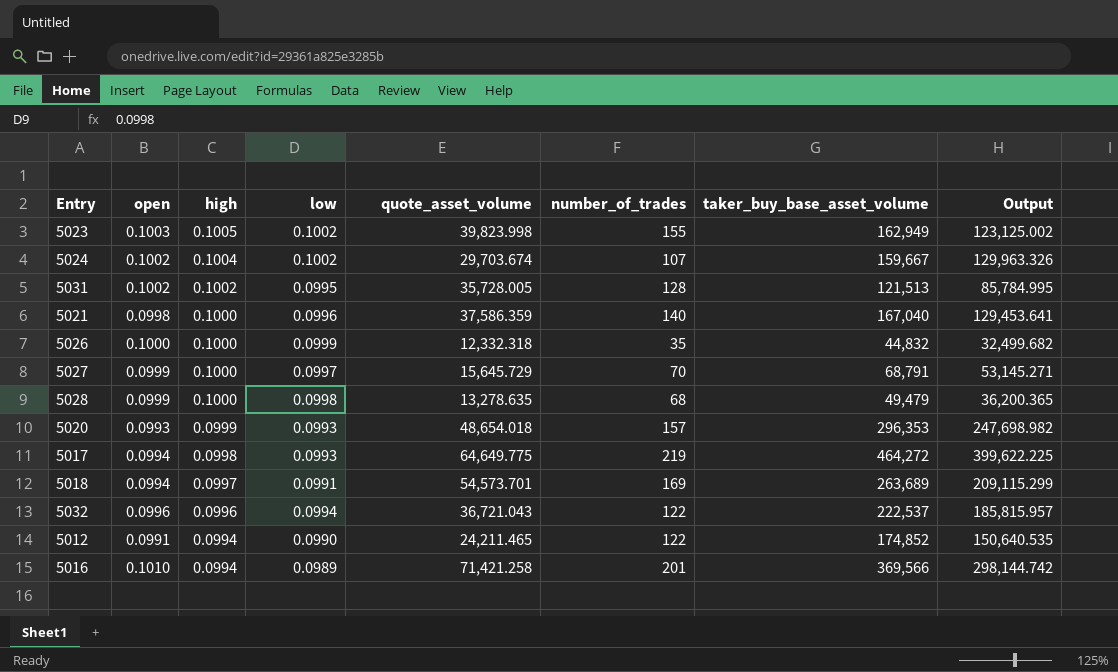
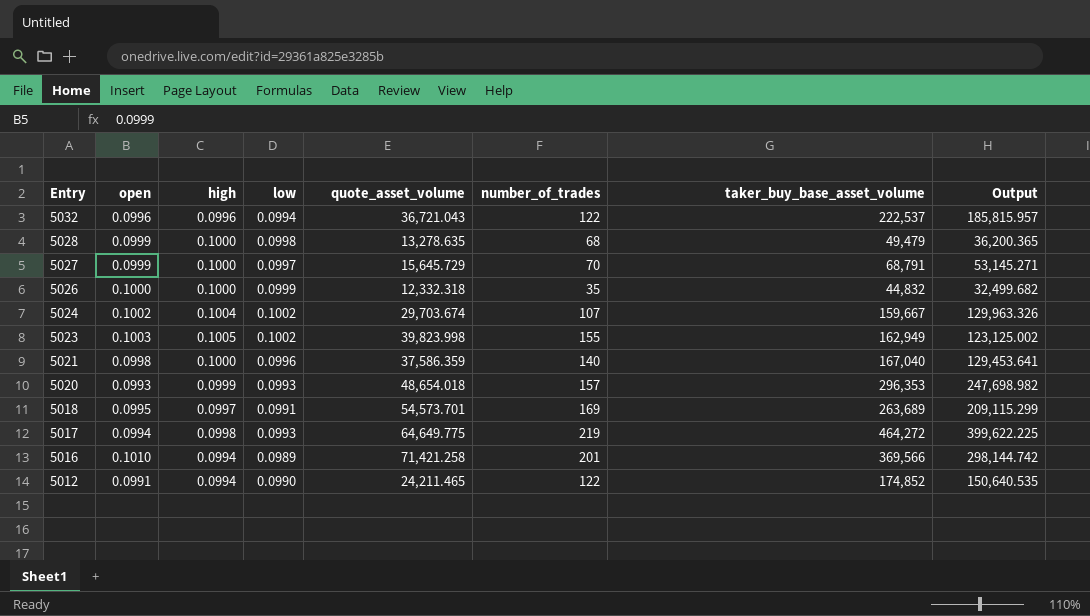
row order: high descending -> Entry descending
row 5031: 0.1002 | 0.1002 | 0.0995 | 35,728.005 | 128 | 121,513 | 85,784.995 -> none
5018 | open: 0.0994 -> 0.0995

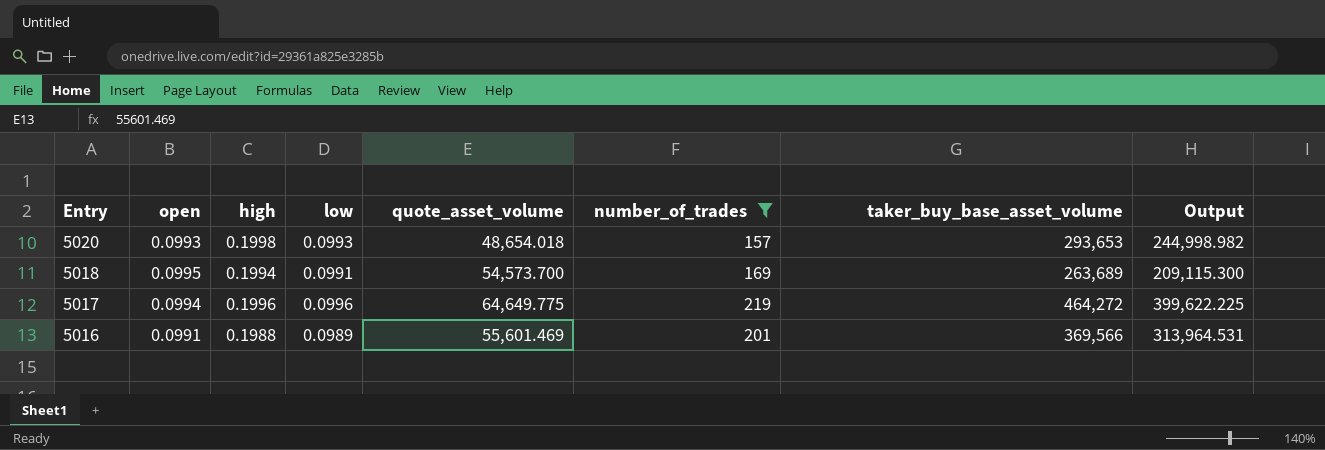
filter: none -> number_of_trades >= 157
5020 | high: 0.0999 -> 0.1998
5020 | taker_buy_base_asset_volume: 296,353 -> 293,653
5020 | Output: 247,698.982 -> 244,998.982
5018 | high: 0.0997 -> 0.1994
5018 | quote_asset_volume: 54,573.701 -> 54,573.700
5018 | Output: 209,115.299 -> 209,115.300
5017 | high: 0.0998 -> 0.1996
5017 | low: 0.0993 -> 0.0996
5016 | open: 0.1010 -> 0.0991
5016 | high: 0.0994 -> 0.1988
5016 | quote_asset_volume: 71,421.258 -> 55,601.469
5016 | Output: 298,144.742 -> 313,964.531

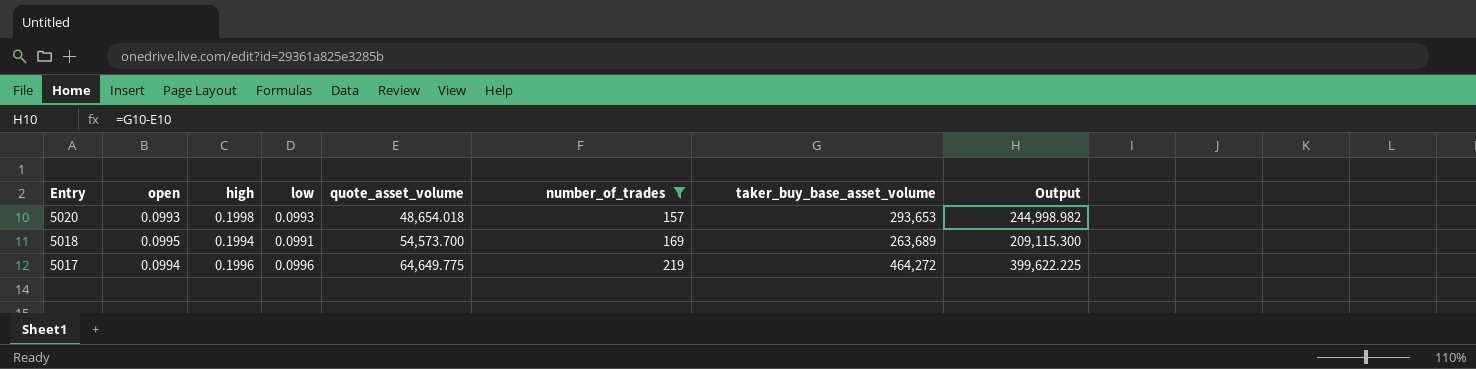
row 5016: 0.0991 | 0.1988 | 0.0989 | 55,601.469 | 201 | 369,566 | 313,964.531 -> none

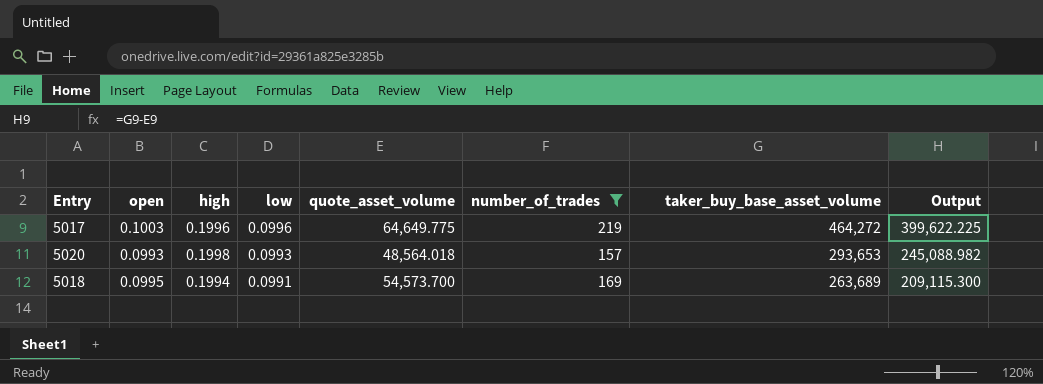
row order: Entry descending -> low descending
5017 | open: 0.0994 -> 0.1003
5020 | quote_asset_volume: 48,654.018 -> 48,564.018
5020 | Output: 244,998.982 -> 245,088.982

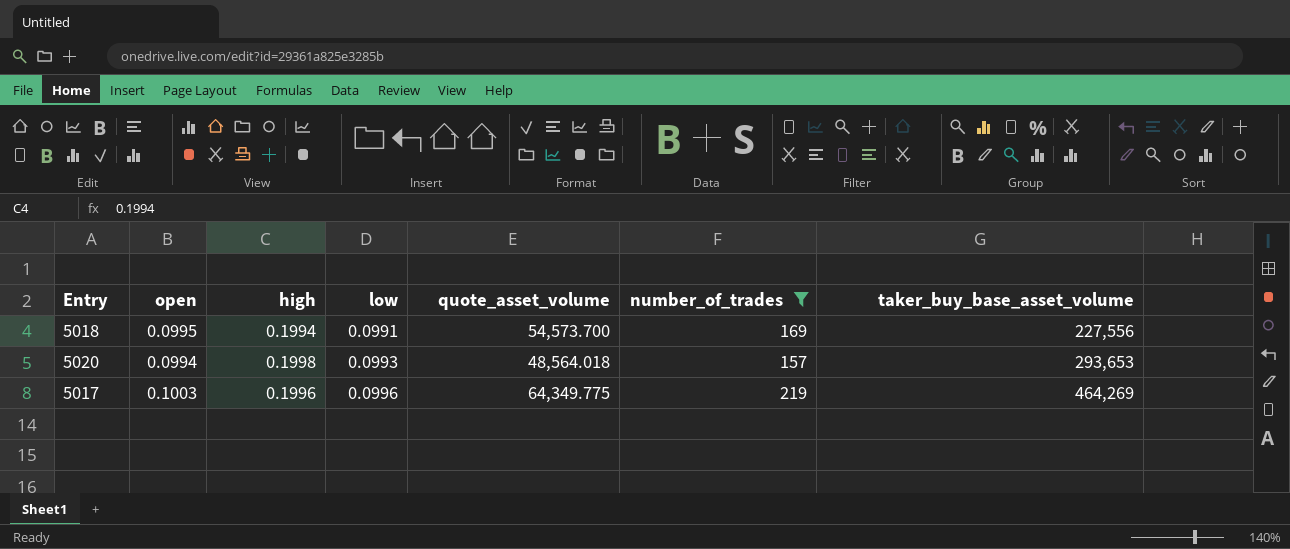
row order: low descending -> low ascending
column Output | formula: [taker_buy_base_asset_volume] - [quote_asset_volume] -> none
5018 | taker_buy_base_asset_volume: 263,689 -> 227,556
5020 | open: 0.0993 -> 0.0994
5017 | quote_asset_volume: 64,649.775 -> 64,349.775
5017 | taker_buy_base_asset_volume: 464,272 -> 464,269

